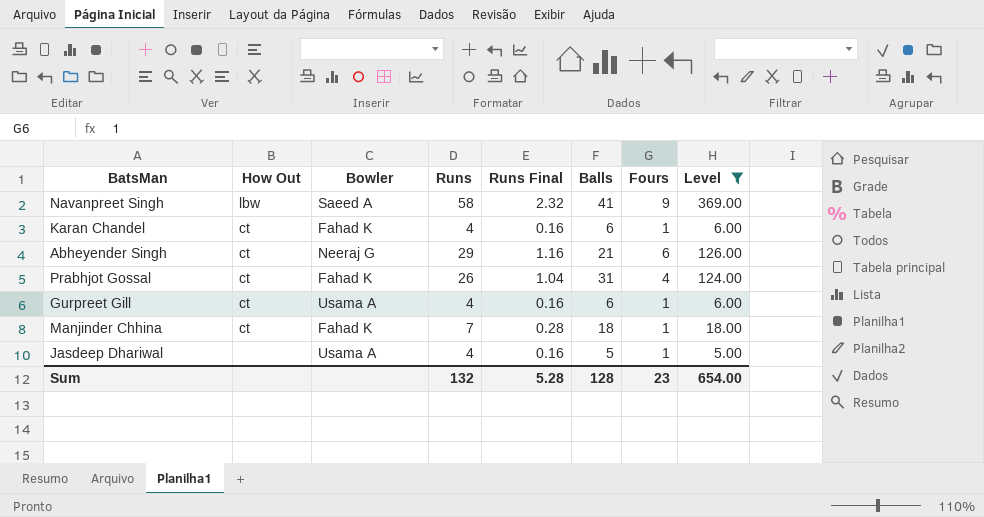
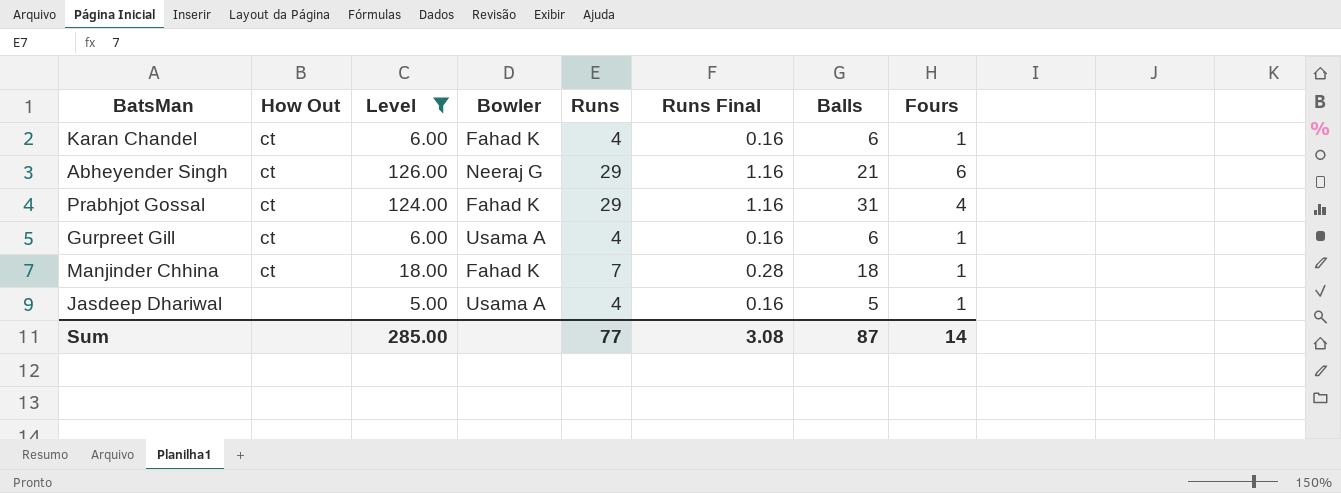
column Level | position: 8 -> 3
row Navanpreet Singh: lbw | Saeed A | 58 | 2.32 | 41 | 9 | 369.00 -> none
Prabhjot Gossal | Runs: 26 -> 29
Prabhjot Gossal | Runs Final: 1.04 -> 1.16
Sum | Level: 654.00 -> 285.00
Sum | Runs: 132 -> 77
Sum | Runs Final: 5.28 -> 3.08
Sum | Balls: 128 -> 87
Sum | Fours: 23 -> 14

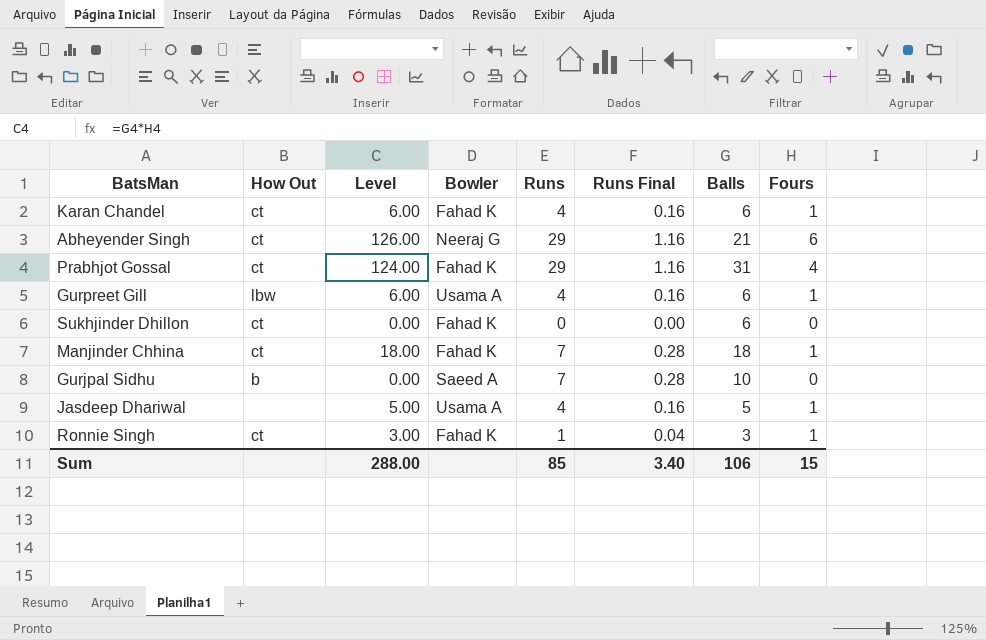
filter: Level >= 5.00 -> none
Gurpreet Gill | How Out: ct -> lbw
Sum | Level: 285.00 -> 288.00
Sum | Runs: 77 -> 85
Sum | Runs Final: 3.08 -> 3.40
Sum | Balls: 87 -> 106
Sum | Fours: 14 -> 15

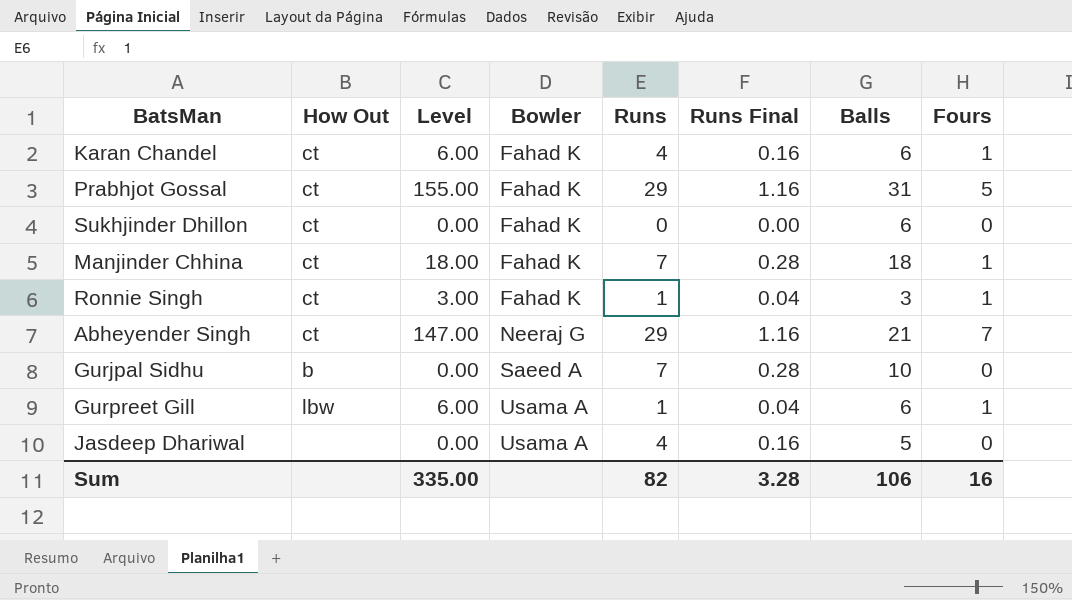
row order: none -> Bowler ascending
Prabhjot Gossal | Level: 124.00 -> 155.00
Prabhjot Gossal | Fours: 4 -> 5
Abheyender Singh | Level: 126.00 -> 147.00
Abheyender Singh | Fours: 6 -> 7
Gurpreet Gill | Runs: 4 -> 1
Gurpreet Gill | Runs Final: 0.16 -> 0.04
Jasdeep Dhariwal | Level: 5.00 -> 0.00
Jasdeep Dhariwal | Fours: 1 -> 0
Sum | Level: 288.00 -> 335.00
Sum | Runs: 85 -> 82
Sum | Runs Final: 3.40 -> 3.28
Sum | Fours: 15 -> 16

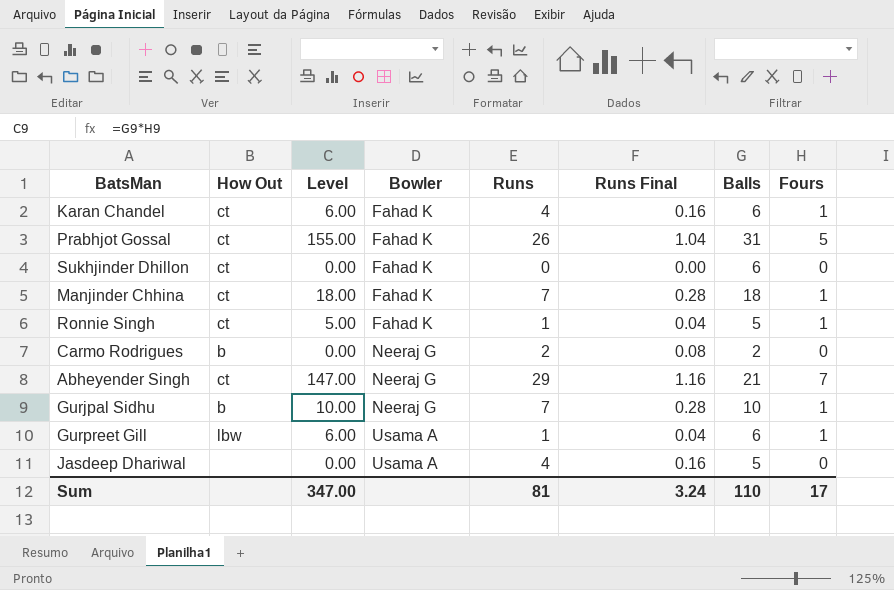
Prabhjot Gossal | Runs: 29 -> 26
Prabhjot Gossal | Runs Final: 1.16 -> 1.04
Ronnie Singh | Level: 3.00 -> 5.00
Ronnie Singh | Balls: 3 -> 5
row Carmo Rodrigues: none -> b | 0.00 | Neeraj G | 2 | 0.08 | 2 | 0
Gurjpal Sidhu | Level: 0.00 -> 10.00
Gurjpal Sidhu | Bowler: Saeed A -> Neeraj G
Gurjpal Sidhu | Fours: 0 -> 1
Sum | Level: 335.00 -> 347.00
Sum | Runs: 82 -> 81
Sum | Runs Final: 3.28 -> 3.24
Sum | Balls: 106 -> 110
Sum | Fours: 16 -> 17

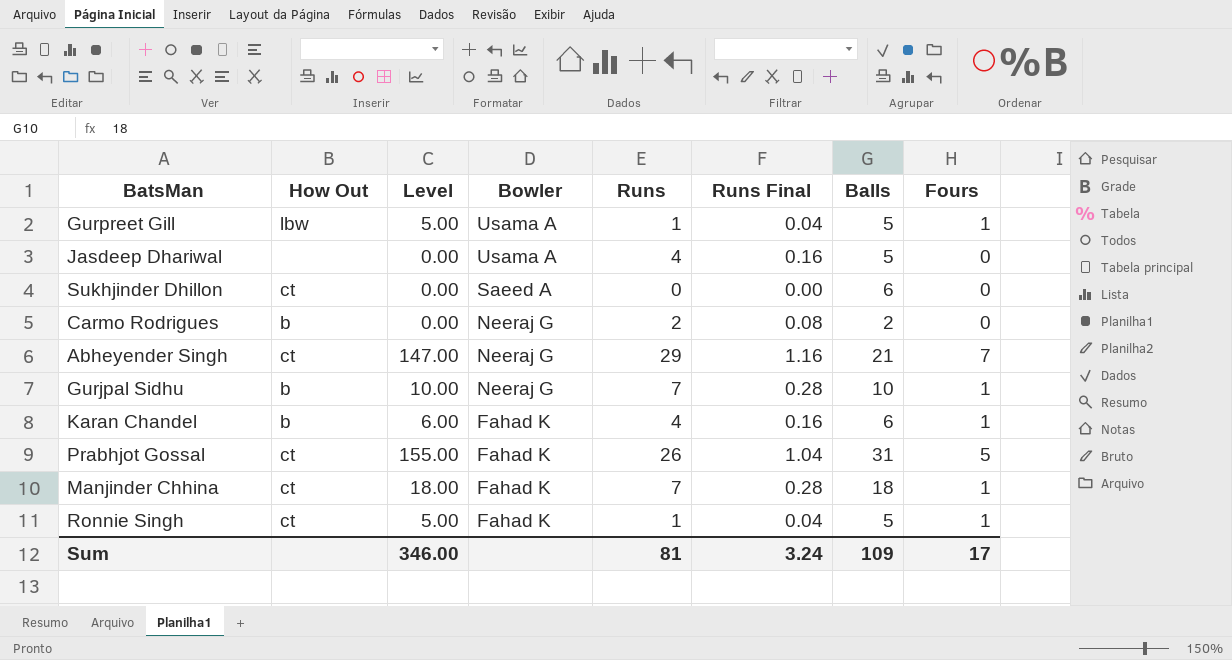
row order: Bowler ascending -> Bowler descending
Gurpreet Gill | Level: 6.00 -> 5.00
Gurpreet Gill | Balls: 6 -> 5
Sukhjinder Dhillon | Bowler: Fahad K -> Saeed A
Karan Chandel | How Out: ct -> b
Sum | Level: 347.00 -> 346.00
Sum | Balls: 110 -> 109

